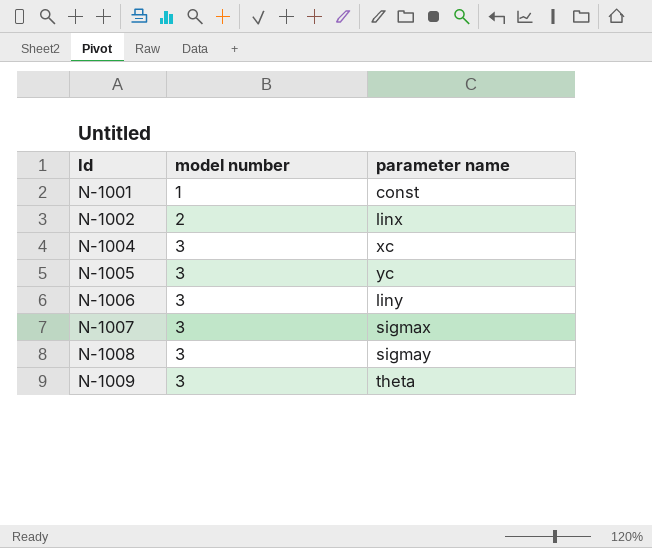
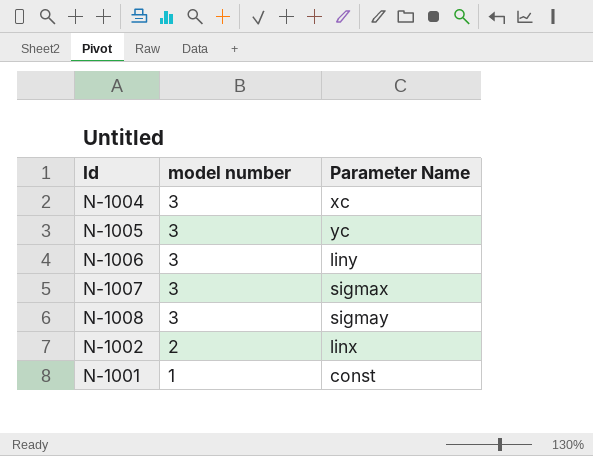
row order: Id ascending -> model number descending
column name: parameter name -> Parameter Name
row N-1009: 3 | theta -> none

